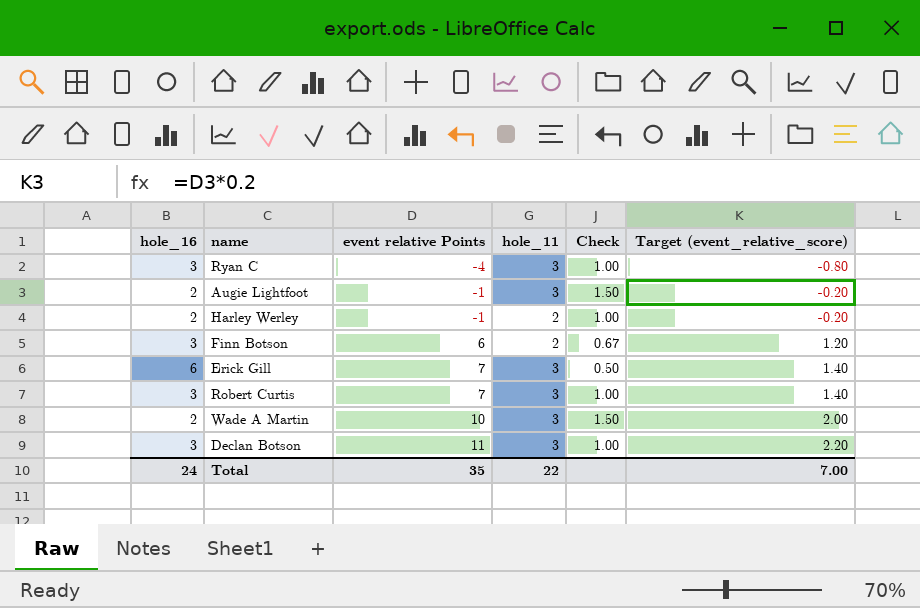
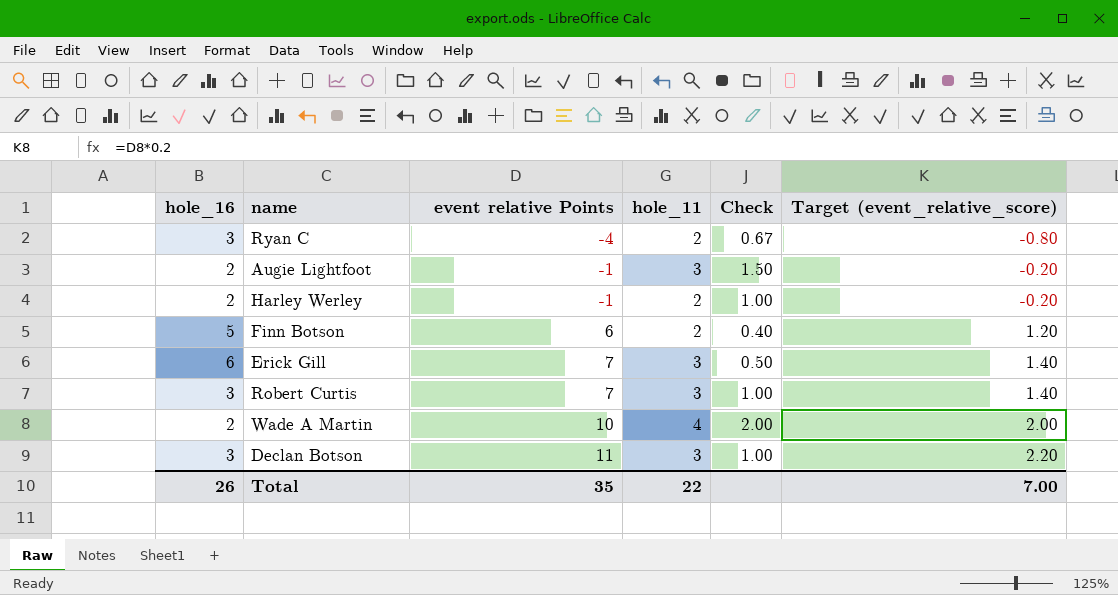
Ryan C | hole_11: 3 -> 2
Ryan C | Check: 1.00 -> 0.67
Finn Botson | hole_16: 3 -> 5
Finn Botson | Check: 0.67 -> 0.40
Wade A Martin | hole_11: 3 -> 4
Wade A Martin | Check: 1.50 -> 2.00
Total | hole_16: 24 -> 26

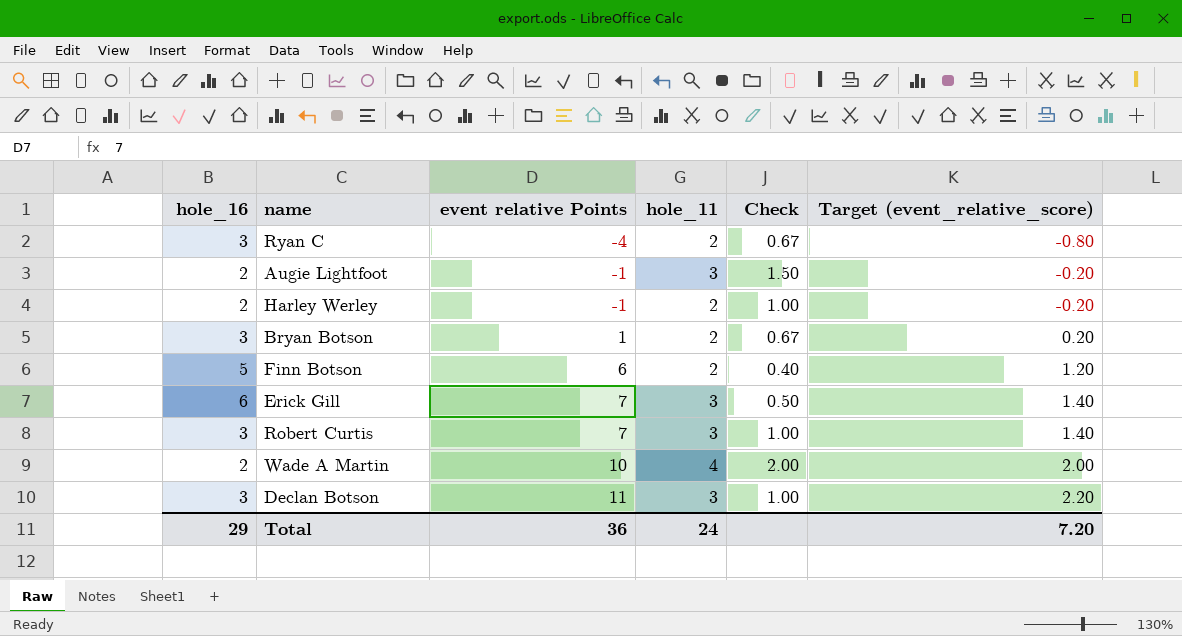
row Bryan Botson: none -> 3 | 1 | 2 | 0.67 | 0.20
Total | hole_16: 26 -> 29
Total | event relative Points: 35 -> 36
Total | hole_11: 22 -> 24
Total | Target (event_relative_score): 7.00 -> 7.20

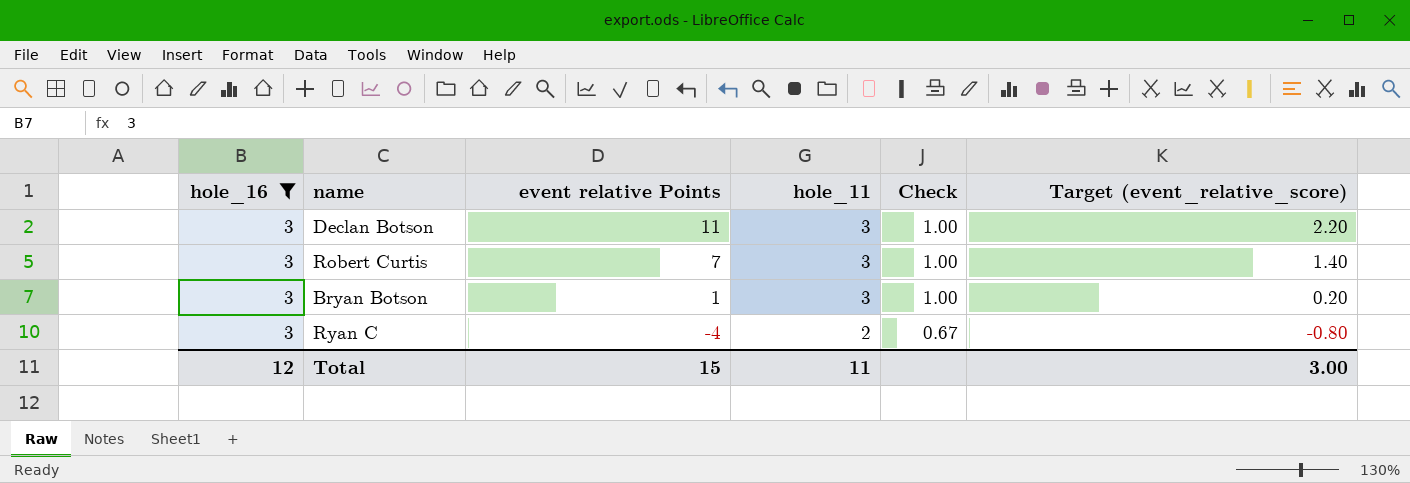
filter: none -> hole_16 = 3
row order: event relative Points ascending -> event relative Points descending
Bryan Botson | hole_11: 2 -> 3
Bryan Botson | Check: 0.67 -> 1.00
Total | hole_16: 29 -> 12
Total | event relative Points: 36 -> 15
Total | hole_11: 24 -> 11
Total | Target (event_relative_score): 7.20 -> 3.00

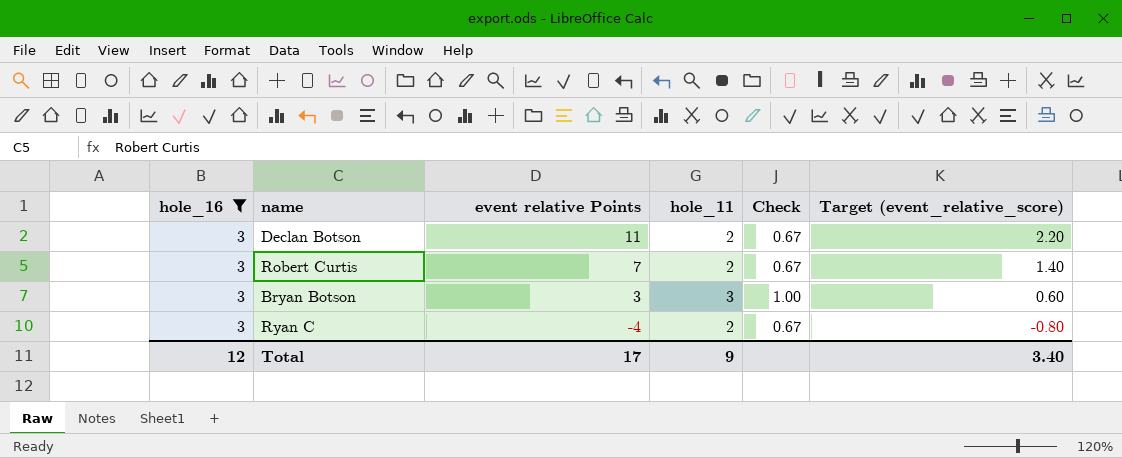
Declan Botson | hole_11: 3 -> 2
Declan Botson | Check: 1.00 -> 0.67
Robert Curtis | hole_11: 3 -> 2
Robert Curtis | Check: 1.00 -> 0.67
Bryan Botson | event relative Points: 1 -> 3
Bryan Botson | Target (event_relative_score): 0.20 -> 0.60
Total | event relative Points: 15 -> 17
Total | hole_11: 11 -> 9
Total | Target (event_relative_score): 3.00 -> 3.40

